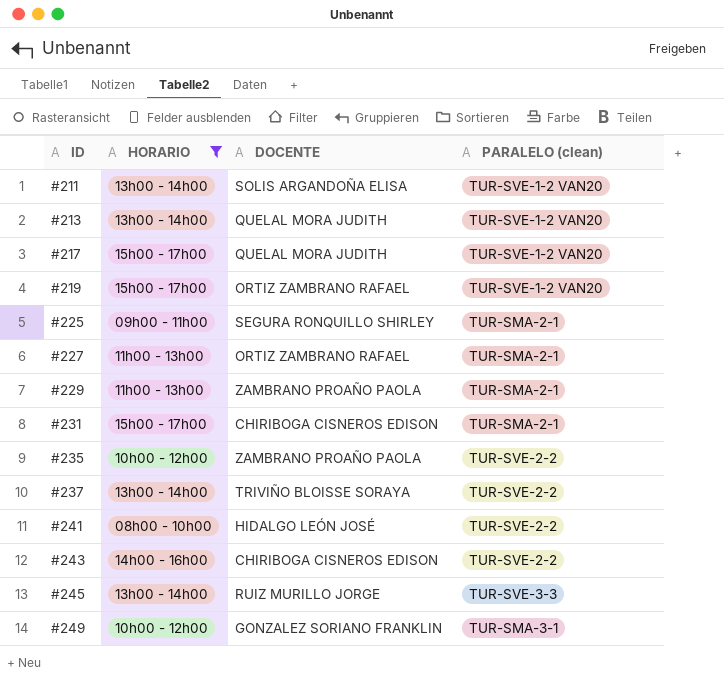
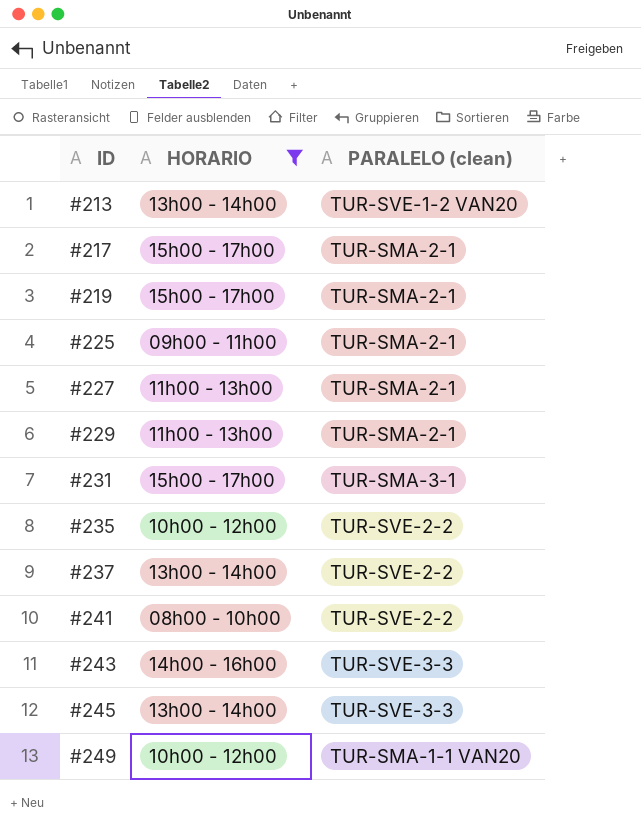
column DOCENTE | position: 3 -> none
row #211: 13h00 - 14h00 | SOLIS ARGANDOÑA ELISA | TUR-SVE-1-2 VAN20 -> none
#217 | PARALELO (clean): TUR-SVE-1-2 VAN20 -> TUR-SMA-2-1
#219 | PARALELO (clean): TUR-SVE-1-2 VAN20 -> TUR-SMA-2-1
#231 | PARALELO (clean): TUR-SMA-2-1 -> TUR-SMA-3-1
#243 | PARALELO (clean): TUR-SVE-2-2 -> TUR-SVE-3-3
#249 | PARALELO (clean): TUR-SMA-3-1 -> TUR-SMA-1-1 VAN20

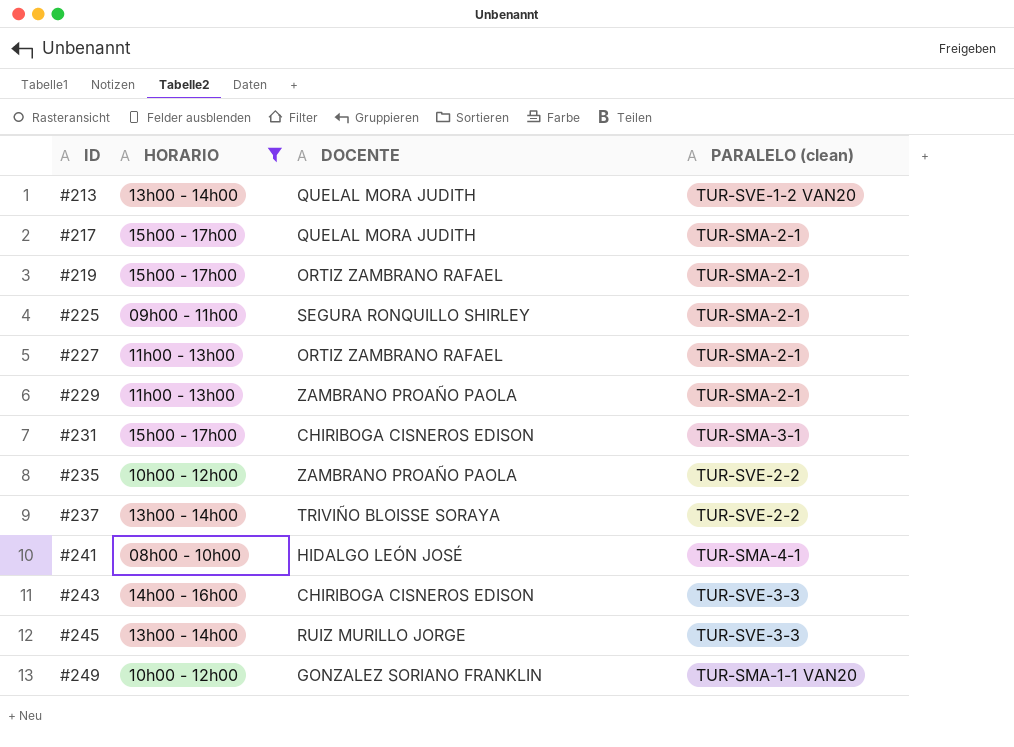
column DOCENTE | position: none -> 3
#241 | PARALELO (clean): TUR-SVE-2-2 -> TUR-SMA-4-1

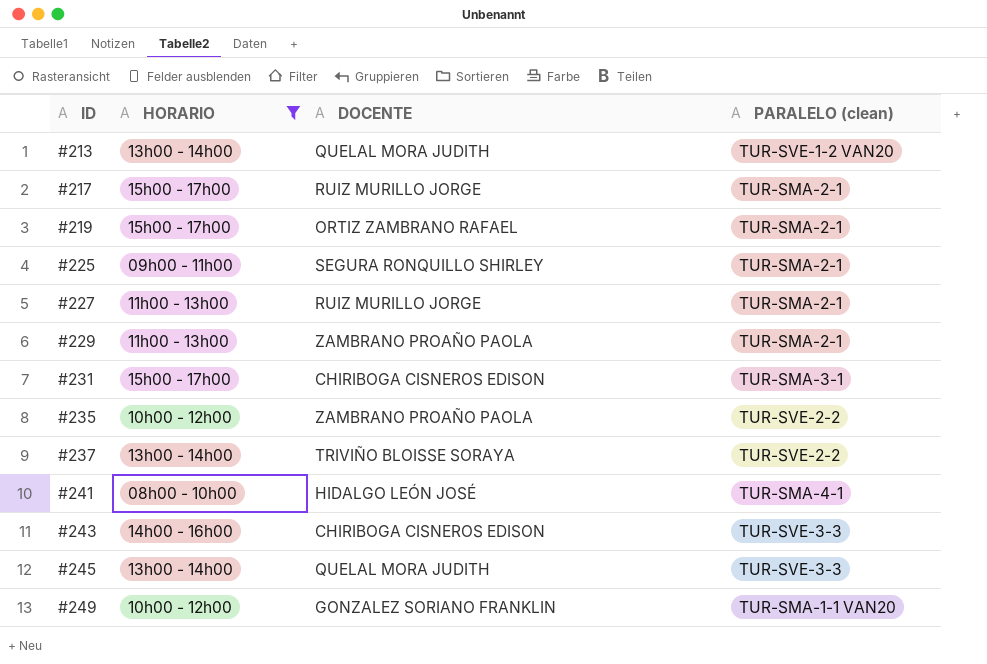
#217 | DOCENTE: QUELAL MORA JUDITH -> RUIZ MURILLO JORGE
#227 | DOCENTE: ORTIZ ZAMBRANO RAFAEL -> RUIZ MURILLO JORGE
#245 | DOCENTE: RUIZ MURILLO JORGE -> QUELAL MORA JUDITH

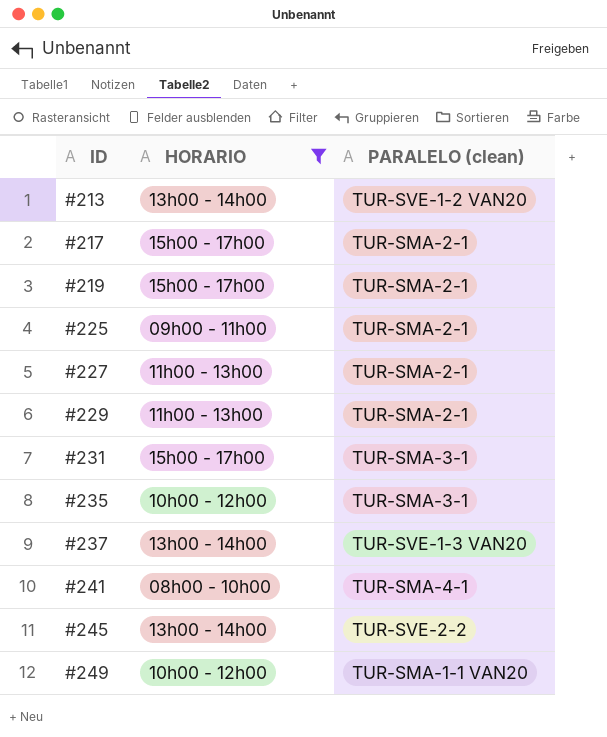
column DOCENTE | position: 3 -> none
row #243: 14h00 - 16h00 | CHIRIBOGA CISNEROS EDISON | TUR-SVE-3-3 -> none
#235 | PARALELO (clean): TUR-SVE-2-2 -> TUR-SMA-3-1
#237 | PARALELO (clean): TUR-SVE-2-2 -> TUR-SVE-1-3 VAN20
#245 | PARALELO (clean): TUR-SVE-3-3 -> TUR-SVE-2-2

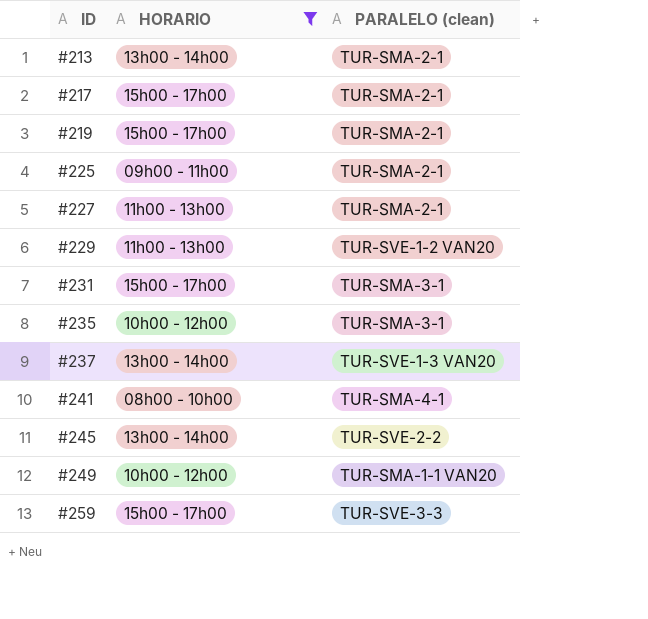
#213 | PARALELO (clean): TUR-SVE-1-2 VAN20 -> TUR-SMA-2-1
#229 | PARALELO (clean): TUR-SMA-2-1 -> TUR-SVE-1-2 VAN20
row #259: none -> 15h00 - 17h00 | TUR-SVE-3-3

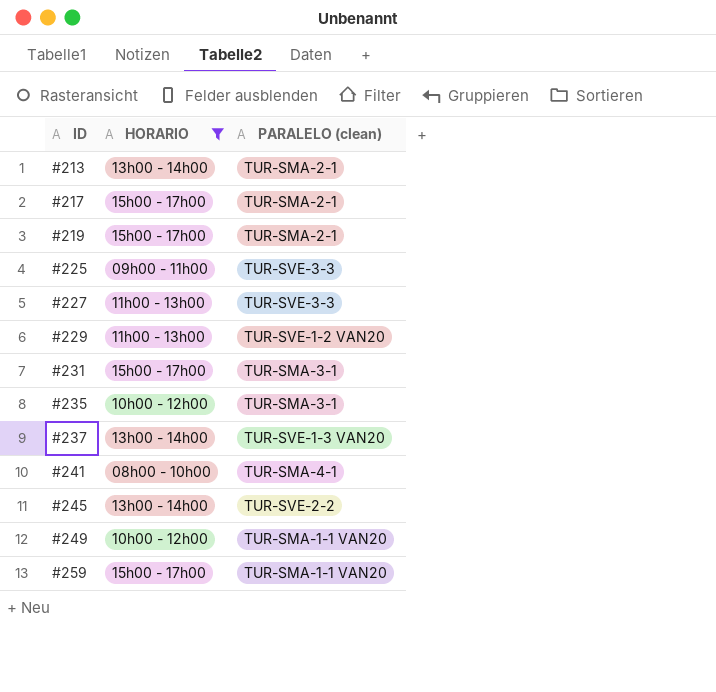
#225 | PARALELO (clean): TUR-SMA-2-1 -> TUR-SVE-3-3
#227 | PARALELO (clean): TUR-SMA-2-1 -> TUR-SVE-3-3
#259 | PARALELO (clean): TUR-SVE-3-3 -> TUR-SMA-1-1 VAN20

